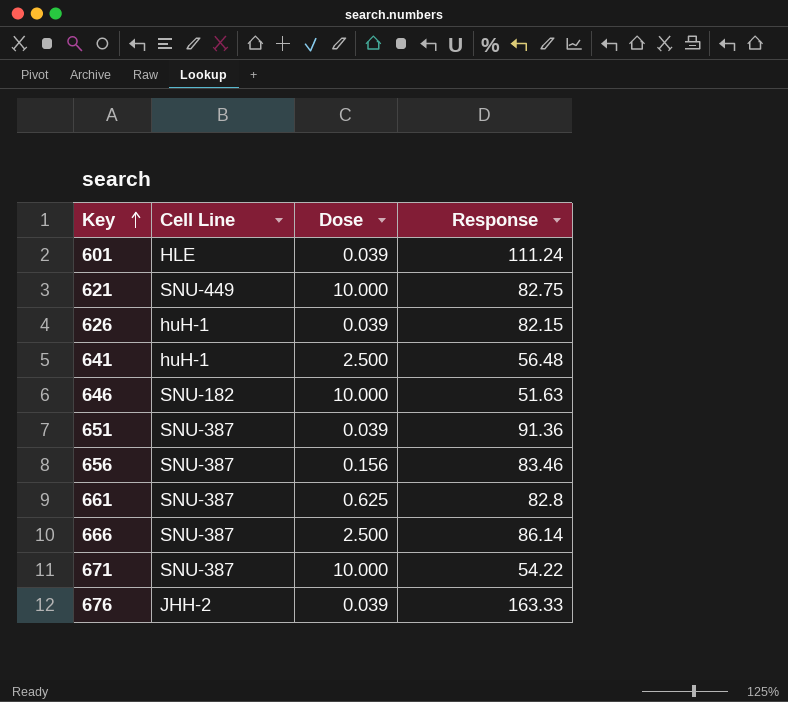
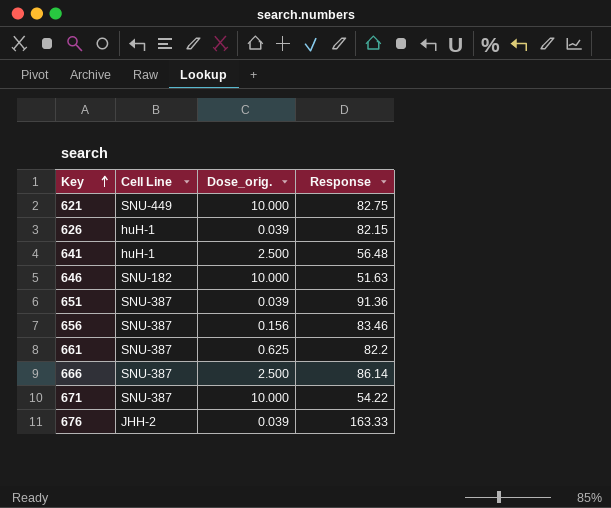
column name: Dose -> Dose_orig.
row 601: HLE | 0.039 | 111.24 -> none
661 | Response: 82.8 -> 82.2

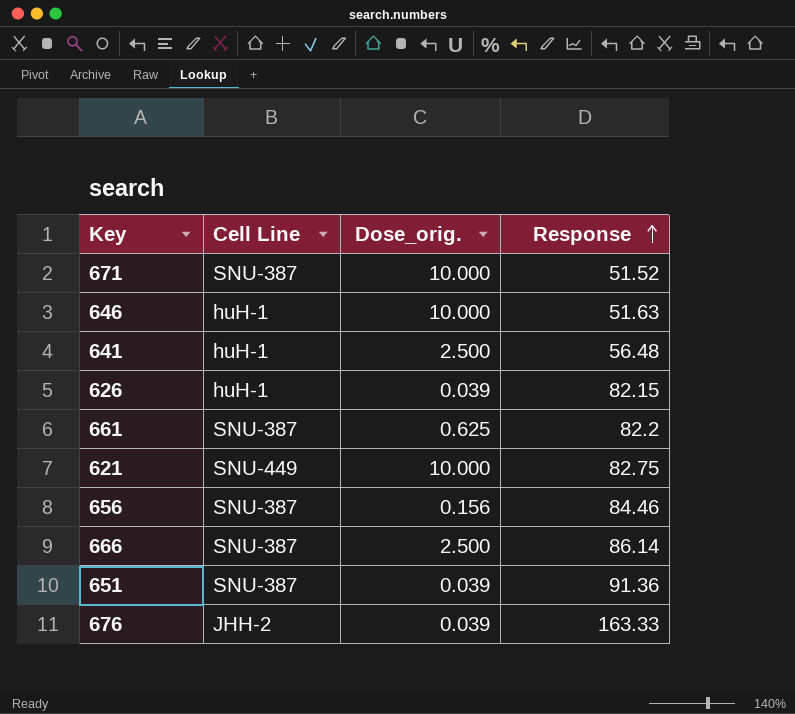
row order: Key ascending -> Response ascending
671 | Response: 54.22 -> 51.52
646 | Cell Line: SNU-182 -> huH-1
656 | Response: 83.46 -> 84.46

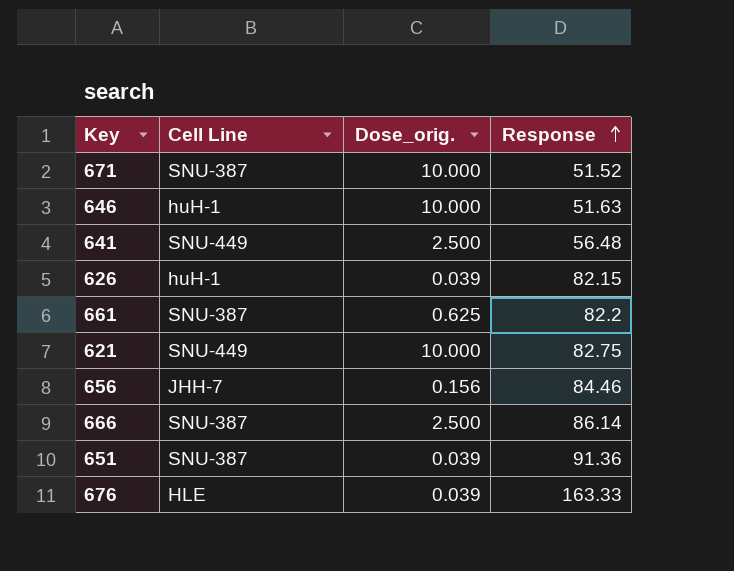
641 | Cell Line: huH-1 -> SNU-449
656 | Cell Line: SNU-387 -> JHH-7
676 | Cell Line: JHH-2 -> HLE

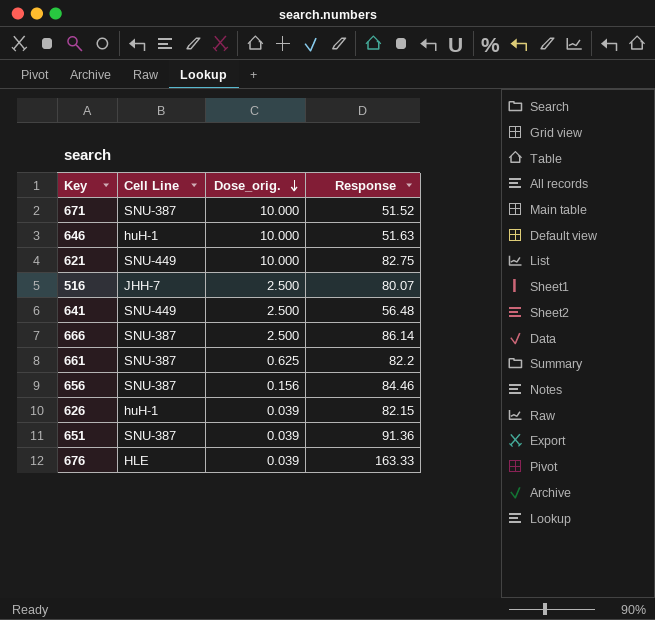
row order: Response ascending -> Dose_orig. descending
row 516: none -> JHH-7 | 2.500 | 80.07
656 | Cell Line: JHH-7 -> SNU-387

